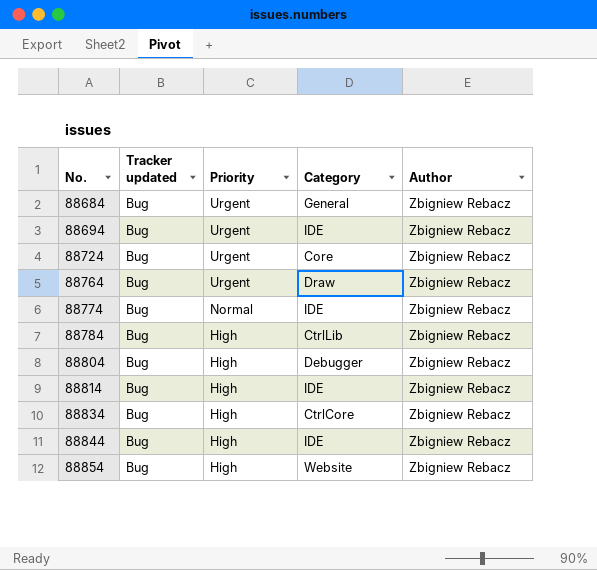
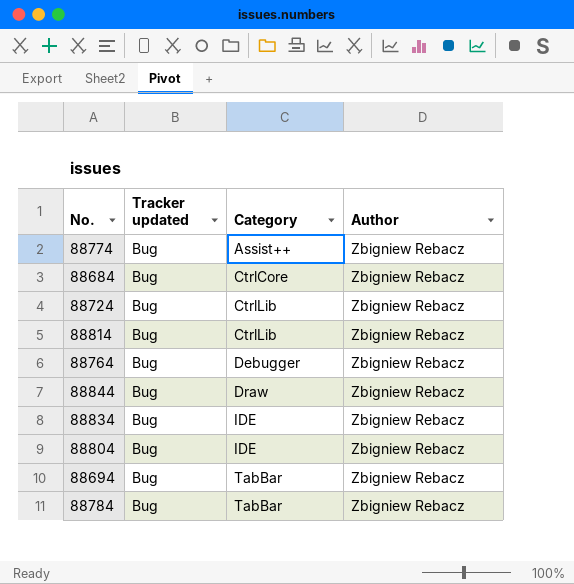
row order: No. ascending -> Category ascending
column Priority | position: 3 -> none
row 88854: Bug | High | Website | Zbigniew Rebacz -> none
88774 | Category: IDE -> Assist++
88684 | Category: General -> CtrlCore
88724 | Category: Core -> CtrlLib
88814 | Category: IDE -> CtrlLib
88764 | Category: Draw -> Debugger
88844 | Category: IDE -> Draw
88834 | Category: CtrlCore -> IDE
88804 | Category: Debugger -> IDE
88694 | Category: IDE -> TabBar
88784 | Category: CtrlLib -> TabBar

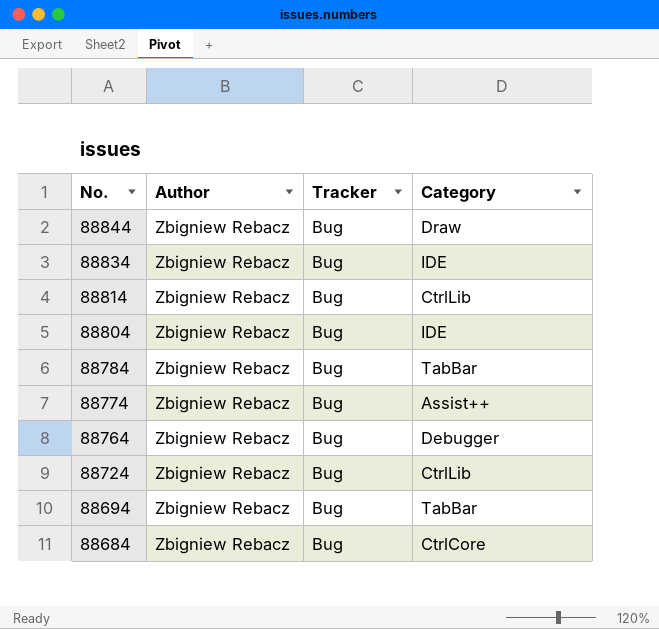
row order: Category ascending -> No. descending
column Author | position: 4 -> 2
column name: Tracker updated -> Tracker

